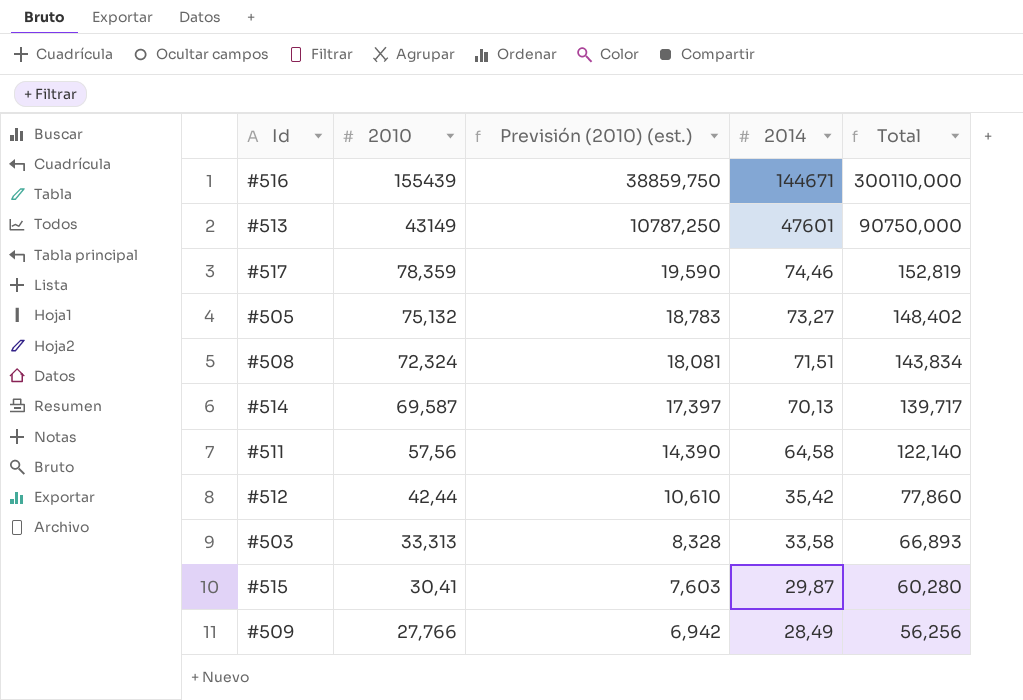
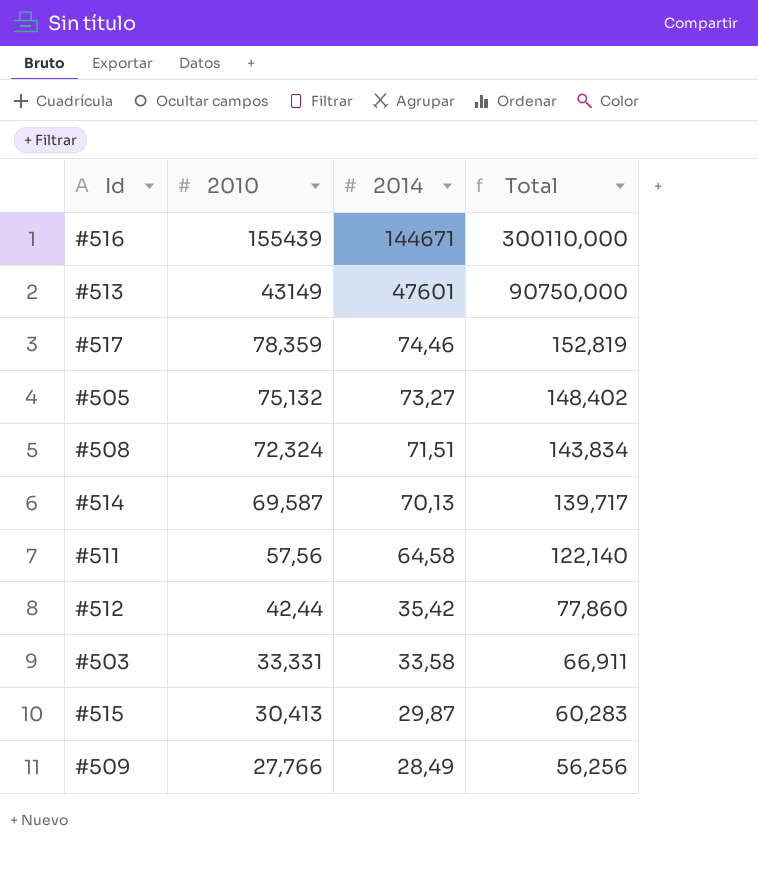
column Previsión (2010) (est.) | formula: [2010] * 0,25 -> none
#503 | 2010: 33,313 -> 33,331
#503 | Total: 66,893 -> 66,911
#515 | 2010: 30,41 -> 30,413
#515 | Total: 60,280 -> 60,283

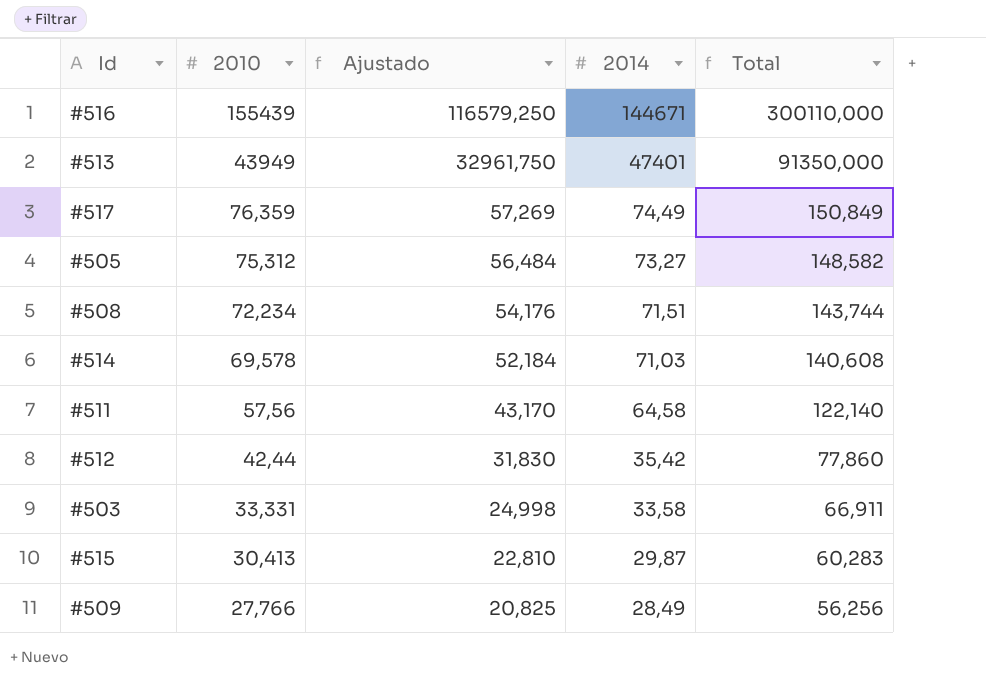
column Ajustado | formula: none -> [2010] * 0,75
#513 | 2010: 43149 -> 43949
#513 | 2014: 47601 -> 47401
#513 | Total: 90750,000 -> 91350,000
#517 | 2010: 78,359 -> 76,359
#517 | 2014: 74,46 -> 74,49
#517 | Total: 152,819 -> 150,849
#505 | 2010: 75,132 -> 75,312
#505 | Total: 148,402 -> 148,582
#508 | 2010: 72,324 -> 72,234
#508 | Total: 143,834 -> 143,744
#514 | 2010: 69,587 -> 69,578
#514 | 2014: 70,13 -> 71,03
#514 | Total: 139,717 -> 140,608

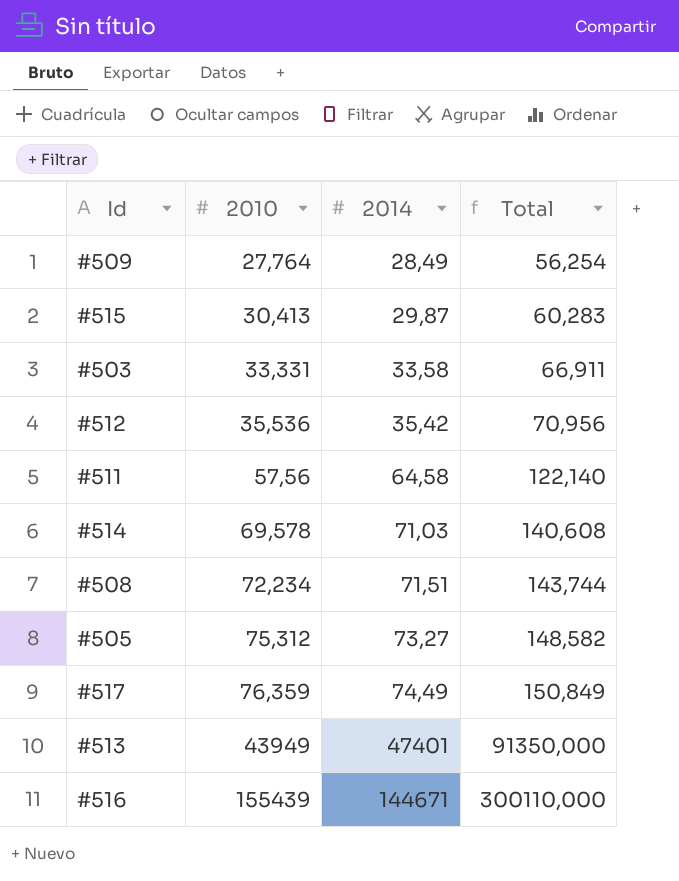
row order: 2010 descending -> 2010 ascending
column Ajustado | formula: [2010] * 0,75 -> none
#509 | 2010: 27,766 -> 27,764
#509 | Total: 56,256 -> 56,254
#512 | 2010: 42,44 -> 35,536
#512 | Total: 77,860 -> 70,956

